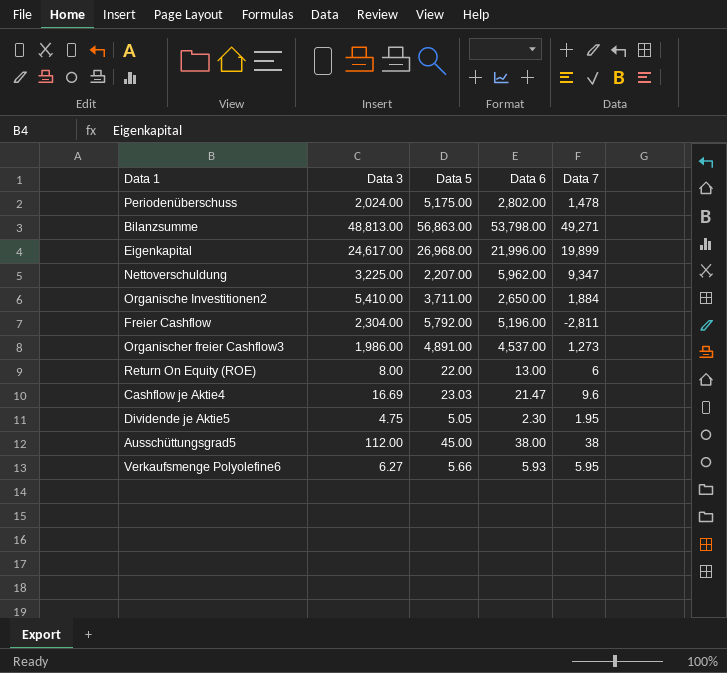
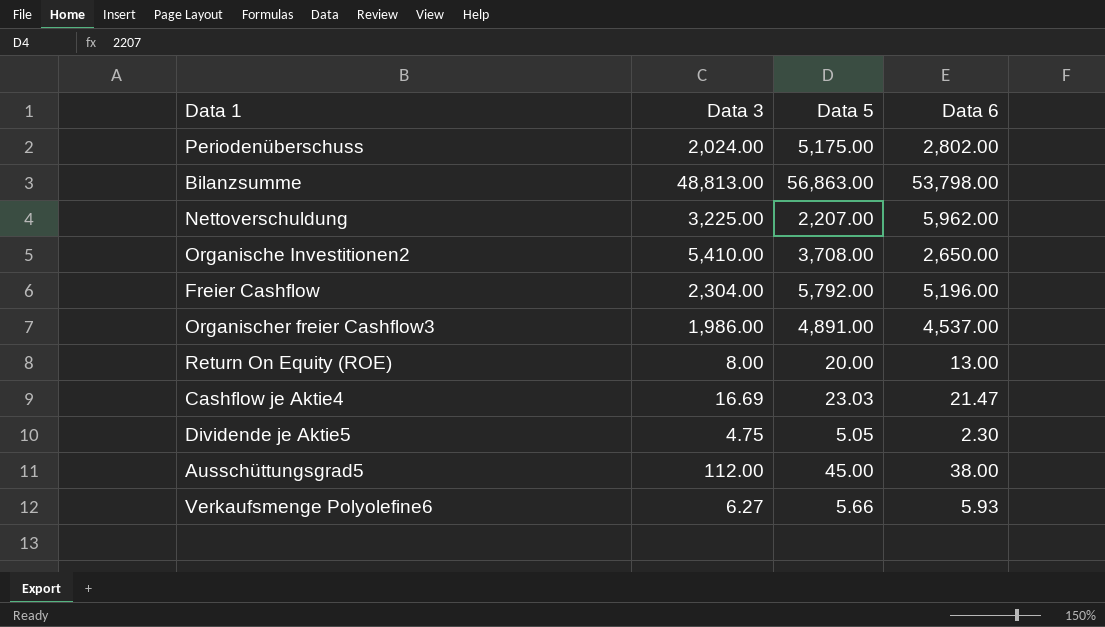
column Data 7 | position: 5 -> none
row Eigenkapital: 24,617.00 | 26,968.00 | 21,996.00 | 19,899 -> none
Organische Investitionen2 | Data 5: 3,711.00 -> 3,708.00
Return On Equity (ROE) | Data 5: 22.00 -> 20.00

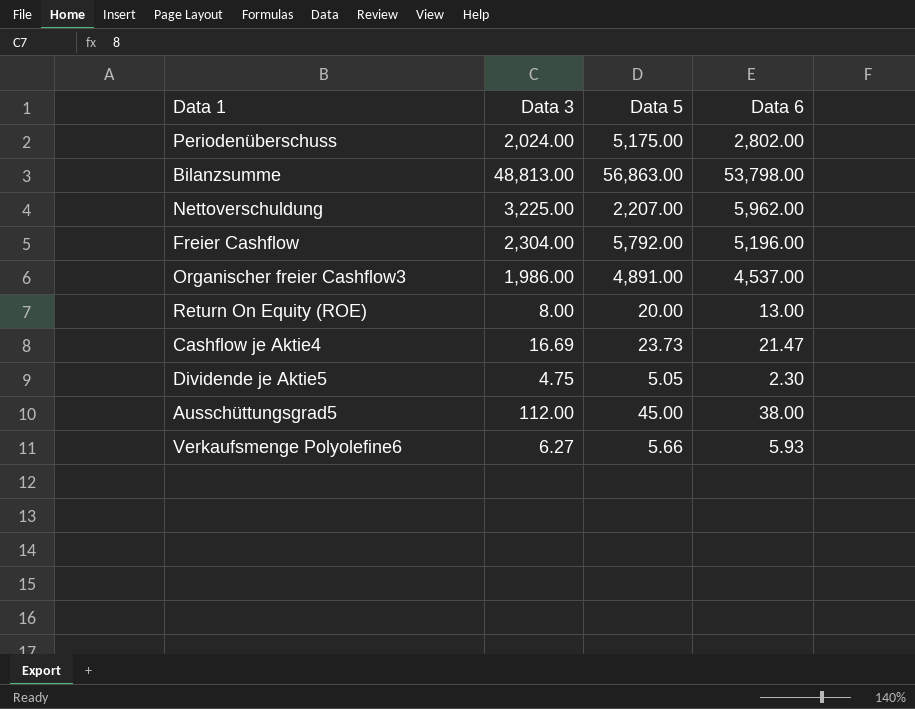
row Organische Investitionen2: 5,410.00 | 3,708.00 | 2,650.00 -> none
Cashflow je Aktie4 | Data 5: 23.03 -> 23.73

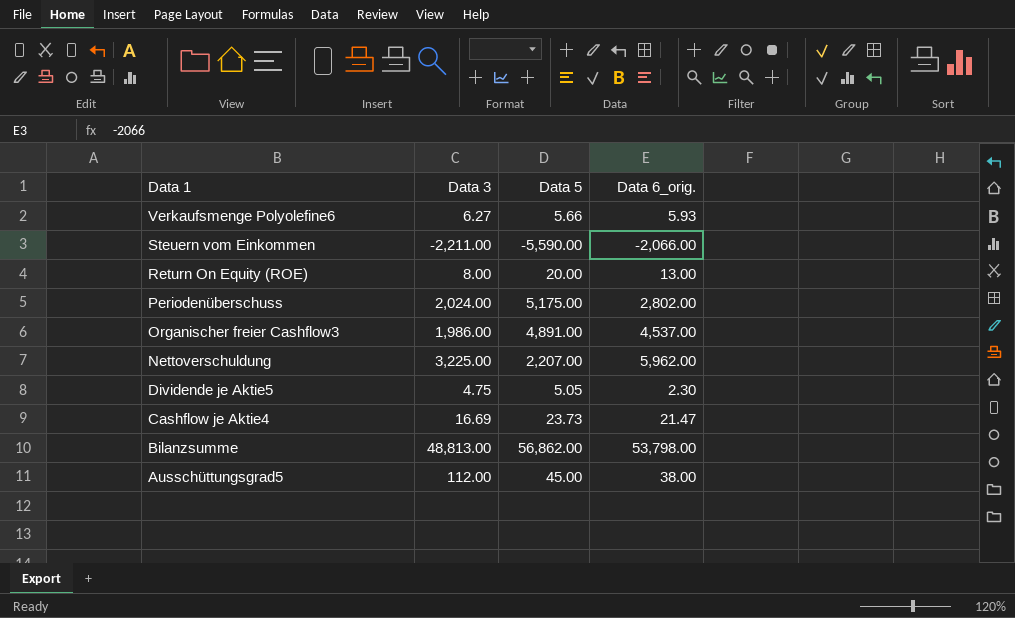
row order: none -> Data 1 descending
column name: Data 6 -> Data 6_orig.
row Freier Cashflow: 2,304.00 | 5,792.00 | 5,196.00 -> none
row Steuern vom Einkommen: none -> -2,211.00 | -5,590.00 | -2,066.00
Bilanzsumme | Data 5: 56,863.00 -> 56,862.00

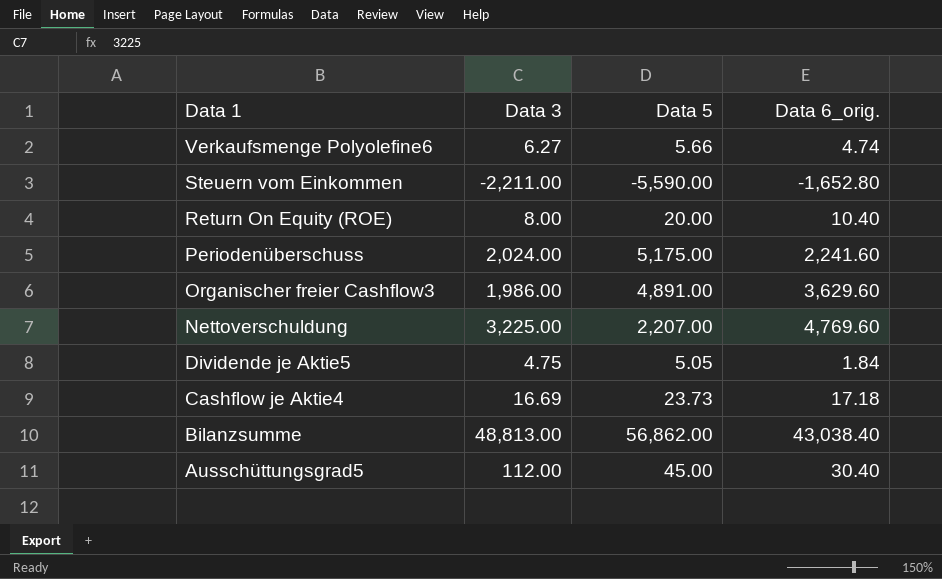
Verkaufsmenge Polyolefine6 | Data 6_orig.: 5.93 -> 4.74
Steuern vom Einkommen | Data 6_orig.: -2,066.00 -> -1,652.80
Return On Equity (ROE) | Data 6_orig.: 13.00 -> 10.40
Periodenüberschuss | Data 6_orig.: 2,802.00 -> 2,241.60
Organischer freier Cashflow3 | Data 6_orig.: 4,537.00 -> 3,629.60
Nettoverschuldung | Data 6_orig.: 5,962.00 -> 4,769.60
Dividende je Aktie5 | Data 6_orig.: 2.30 -> 1.84
Cashflow je Aktie4 | Data 6_orig.: 21.47 -> 17.18
Bilanzsumme | Data 6_orig.: 53,798.00 -> 43,038.40
Ausschüttungsgrad5 | Data 6_orig.: 38.00 -> 30.40

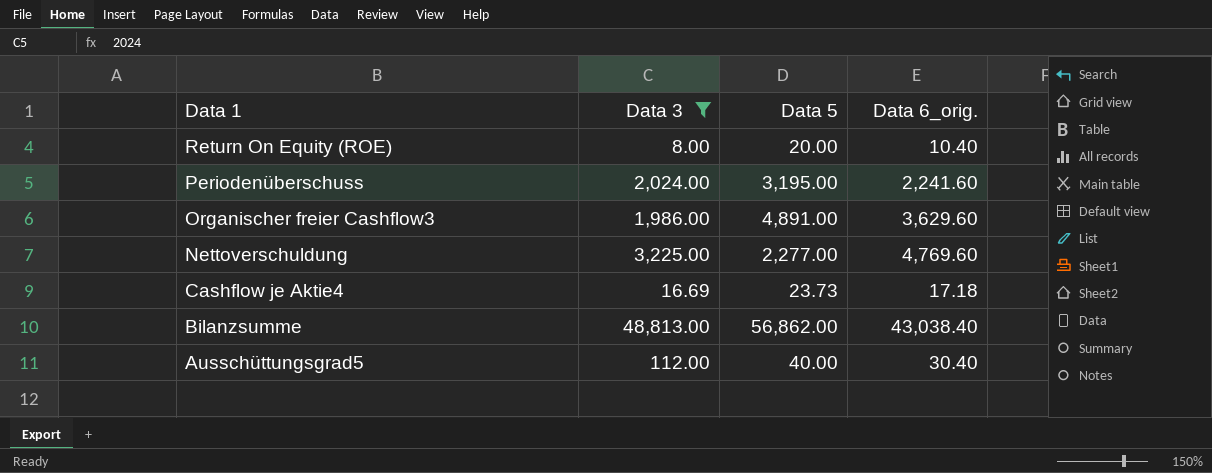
filter: none -> Data 3 >= 8.00
Periodenüberschuss | Data 5: 5,175.00 -> 3,195.00
Nettoverschuldung | Data 5: 2,207.00 -> 2,277.00
Ausschüttungsgrad5 | Data 5: 45.00 -> 40.00

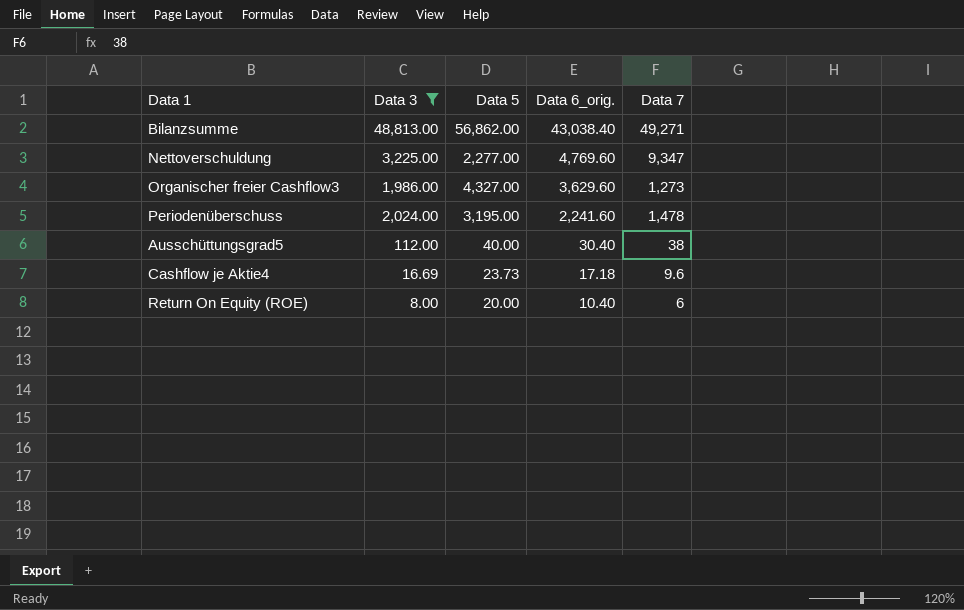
row order: Data 1 descending -> Data 6_orig. descending
column Data 7 | position: none -> 5
Organischer freier Cashflow3 | Data 5: 4,891.00 -> 4,327.00

